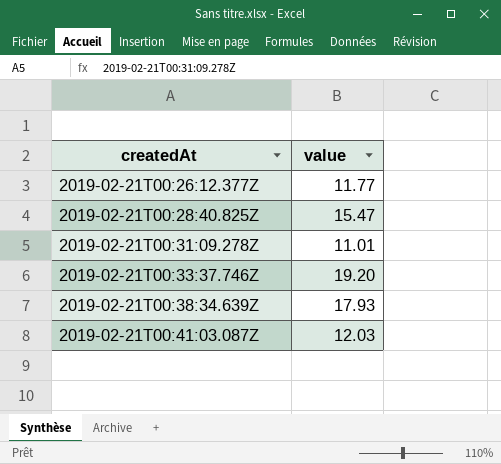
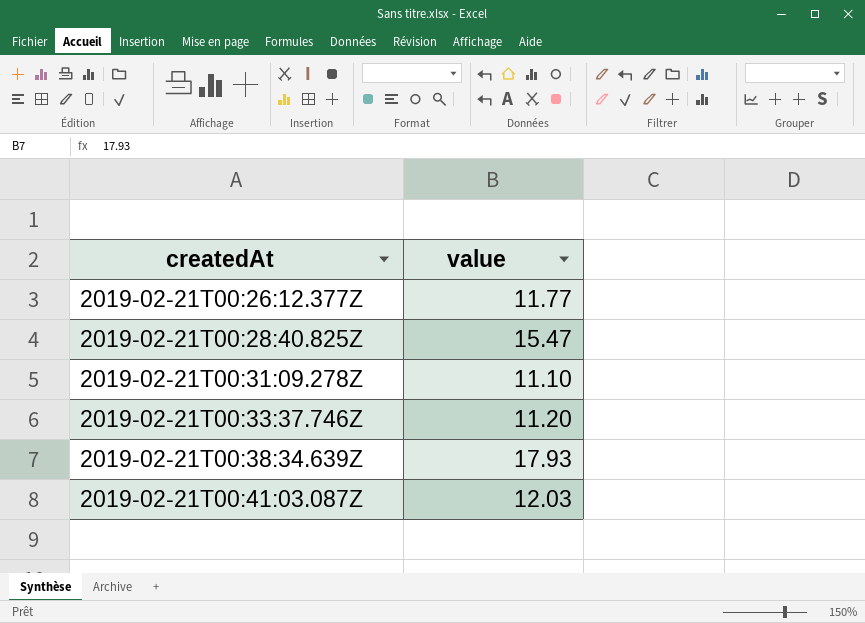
2019-02-21T00:31:09.278Z | value: 11.01 -> 11.10
2019-02-21T00:33:37.746Z | value: 19.20 -> 11.20

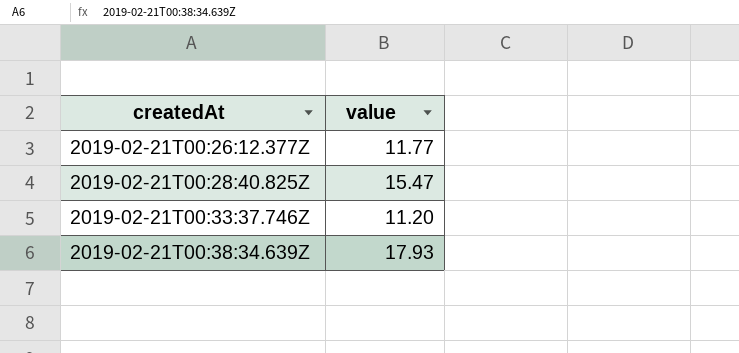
row 2019-02-21T00:31:09.278Z: 11.10 -> none
row 2019-02-21T00:41:03.087Z: 12.03 -> none

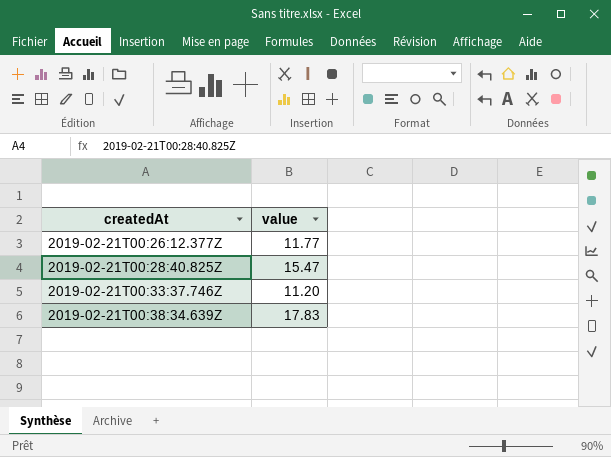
2019-02-21T00:38:34.639Z | value: 17.93 -> 17.83

